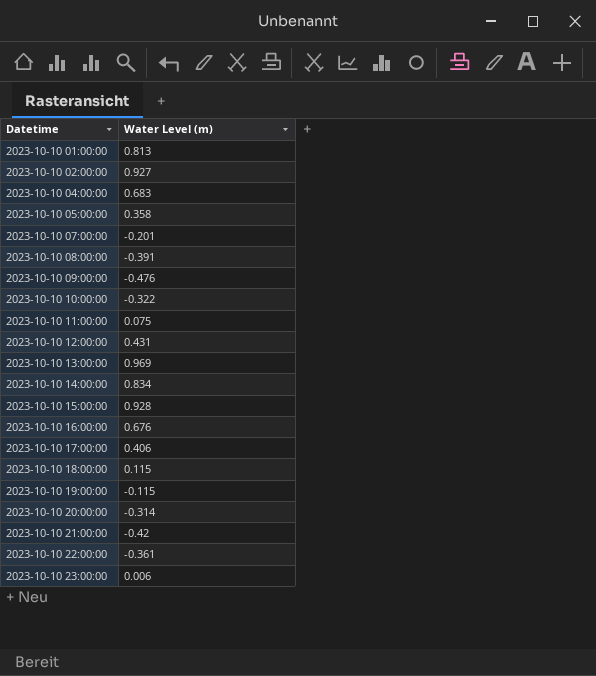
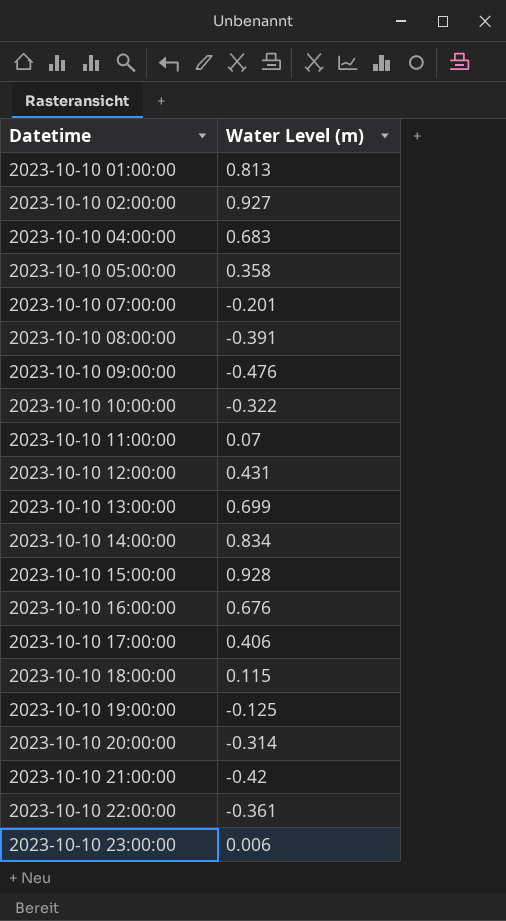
2023-10-10 11:00:00 | Water Level (m): 0.075 -> 0.07
2023-10-10 13:00:00 | Water Level (m): 0.969 -> 0.699
2023-10-10 19:00:00 | Water Level (m): -0.115 -> -0.125

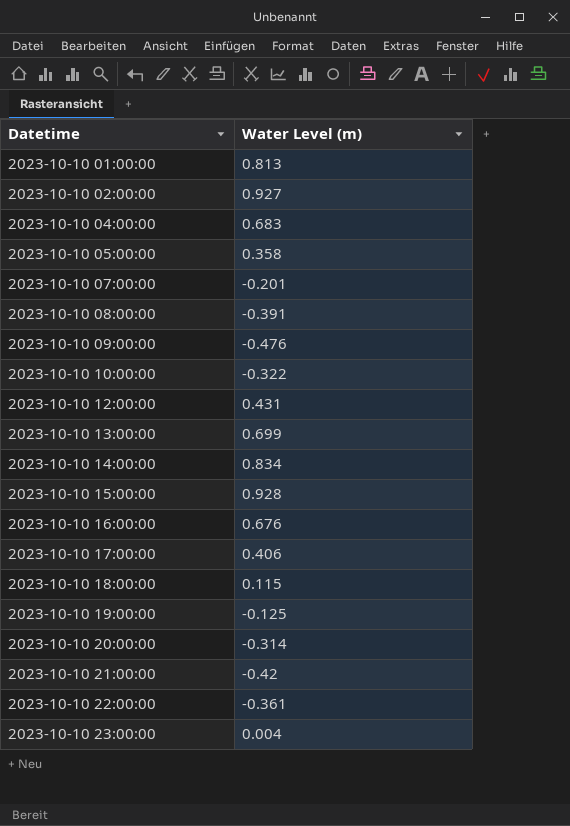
row 2023-10-10 11:00:00: 0.07 -> none
2023-10-10 23:00:00 | Water Level (m): 0.006 -> 0.004

